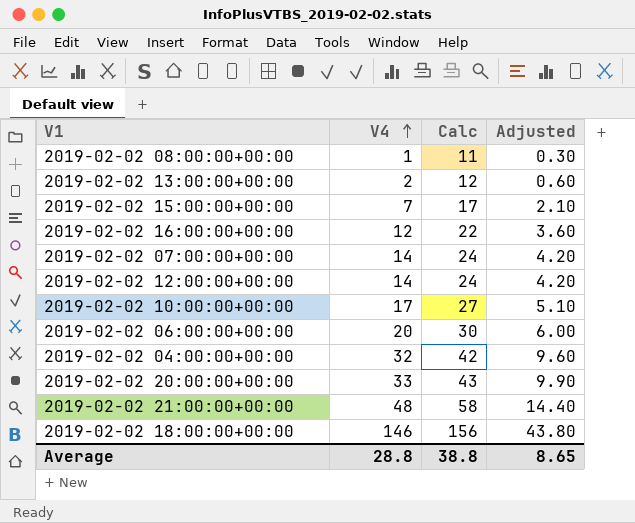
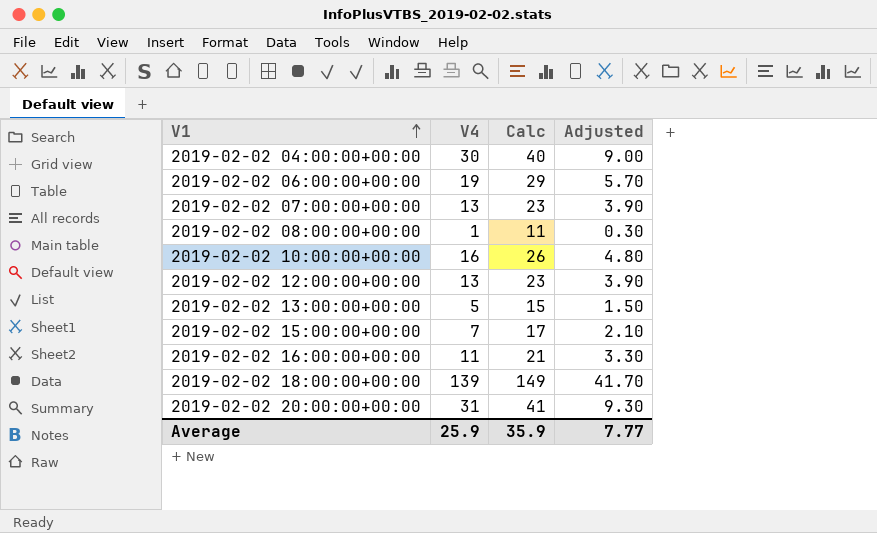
row order: V4 ascending -> V1 ascending
row 2019-02-02 21:00:00+00:00: 48 | 58 | 14.40 -> none
2019-02-02 04:00:00+00:00 | V4: 32 -> 30
2019-02-02 04:00:00+00:00 | Calc: 42 -> 40
2019-02-02 04:00:00+00:00 | Adjusted: 9.60 -> 9.00
2019-02-02 06:00:00+00:00 | V4: 20 -> 19
2019-02-02 06:00:00+00:00 | Calc: 30 -> 29
2019-02-02 06:00:00+00:00 | Adjusted: 6.00 -> 5.70
2019-02-02 07:00:00+00:00 | V4: 14 -> 13
2019-02-02 07:00:00+00:00 | Calc: 24 -> 23
2019-02-02 07:00:00+00:00 | Adjusted: 4.20 -> 3.90
2019-02-02 10:00:00+00:00 | V4: 17 -> 16
2019-02-02 10:00:00+00:00 | Calc: 27 -> 26
2019-02-02 10:00:00+00:00 | Adjusted: 5.10 -> 4.80
2019-02-02 12:00:00+00:00 | V4: 14 -> 13
2019-02-02 12:00:00+00:00 | Calc: 24 -> 23
2019-02-02 12:00:00+00:00 | Adjusted: 4.20 -> 3.90
2019-02-02 13:00:00+00:00 | V4: 2 -> 5
2019-02-02 13:00:00+00:00 | Calc: 12 -> 15
2019-02-02 13:00:00+00:00 | Adjusted: 0.60 -> 1.50
2019-02-02 16:00:00+00:00 | V4: 12 -> 11
2019-02-02 16:00:00+00:00 | Calc: 22 -> 21
2019-02-02 16:00:00+00:00 | Adjusted: 3.60 -> 3.30
2019-02-02 18:00:00+00:00 | V4: 146 -> 139
2019-02-02 18:00:00+00:00 | Calc: 156 -> 149
2019-02-02 18:00:00+00:00 | Adjusted: 43.80 -> 41.70
2019-02-02 20:00:00+00:00 | V4: 33 -> 31
2019-02-02 20:00:00+00:00 | Calc: 43 -> 41
2019-02-02 20:00:00+00:00 | Adjusted: 9.90 -> 9.30
Average | V4: 28.8 -> 25.9
Average | Calc: 38.8 -> 35.9
Average | Adjusted: 8.65 -> 7.77

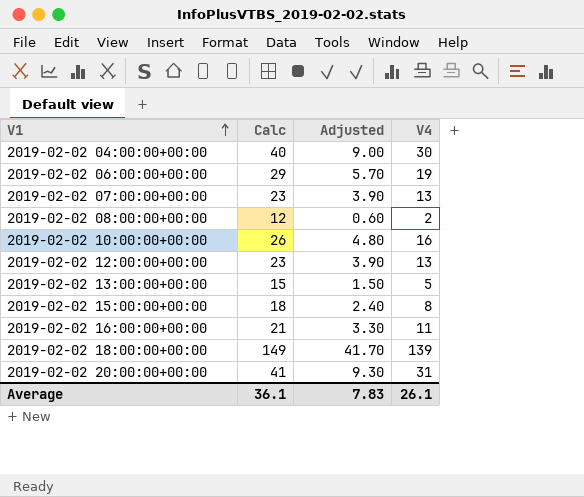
column V4 | position: 2 -> 4
2019-02-02 08:00:00+00:00 | Calc: 11 -> 12
2019-02-02 08:00:00+00:00 | Adjusted: 0.30 -> 0.60
2019-02-02 08:00:00+00:00 | V4: 1 -> 2
2019-02-02 15:00:00+00:00 | Calc: 17 -> 18
2019-02-02 15:00:00+00:00 | Adjusted: 2.10 -> 2.40
2019-02-02 15:00:00+00:00 | V4: 7 -> 8
Average | Calc: 35.9 -> 36.1
Average | Adjusted: 7.77 -> 7.83
Average | V4: 25.9 -> 26.1

